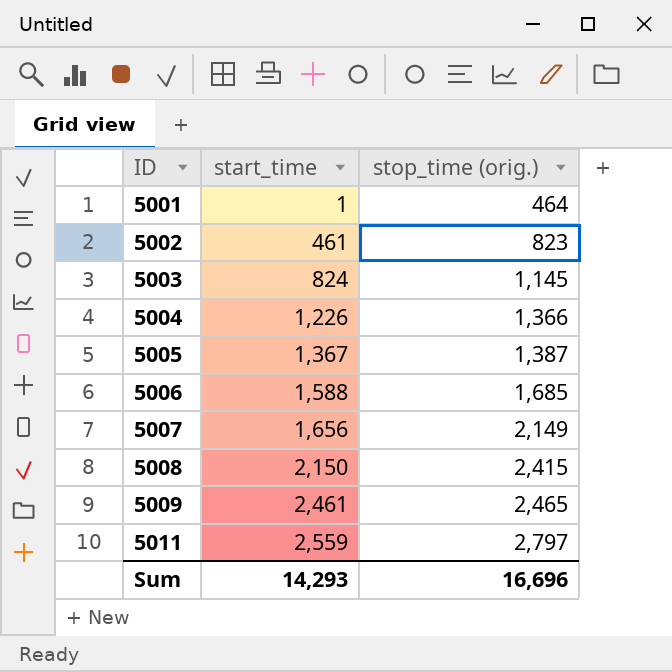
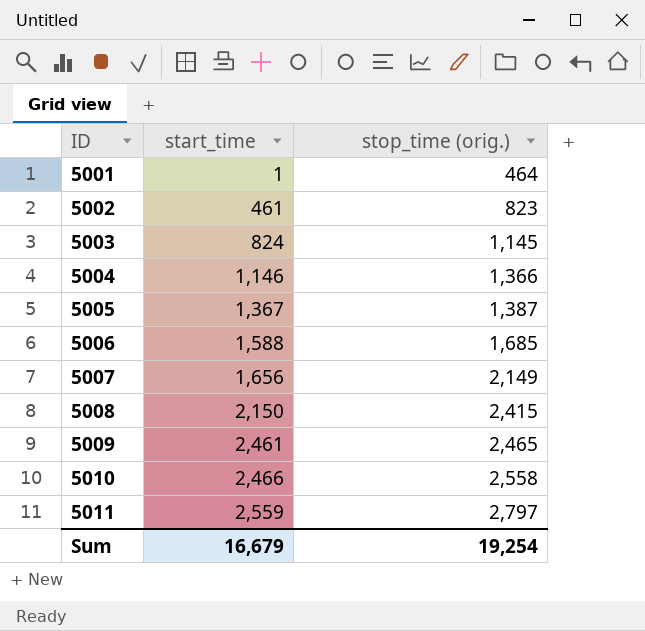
5004 | start_time: 1,226 -> 1,146
row 5010: none -> 2,466 | 2,558
Sum | start_time: 14,293 -> 16,679
Sum | stop_time (orig.): 16,696 -> 19,254

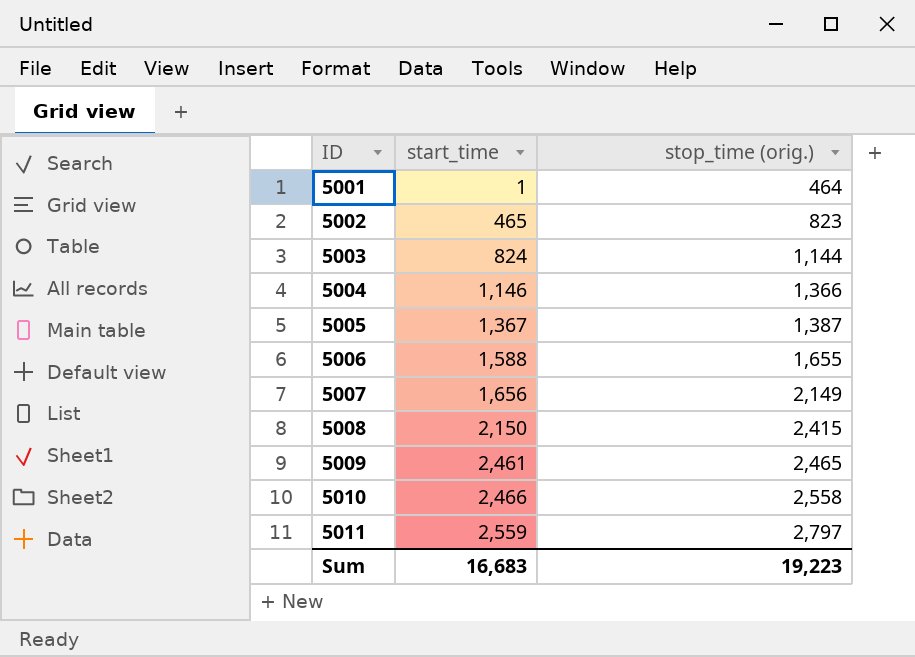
5002 | start_time: 461 -> 465
5003 | stop_time (orig.): 1,145 -> 1,144
5006 | stop_time (orig.): 1,685 -> 1,655
Sum | start_time: 16,679 -> 16,683
Sum | stop_time (orig.): 19,254 -> 19,223

